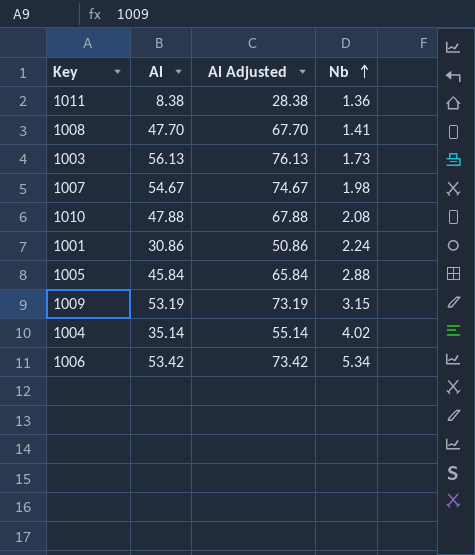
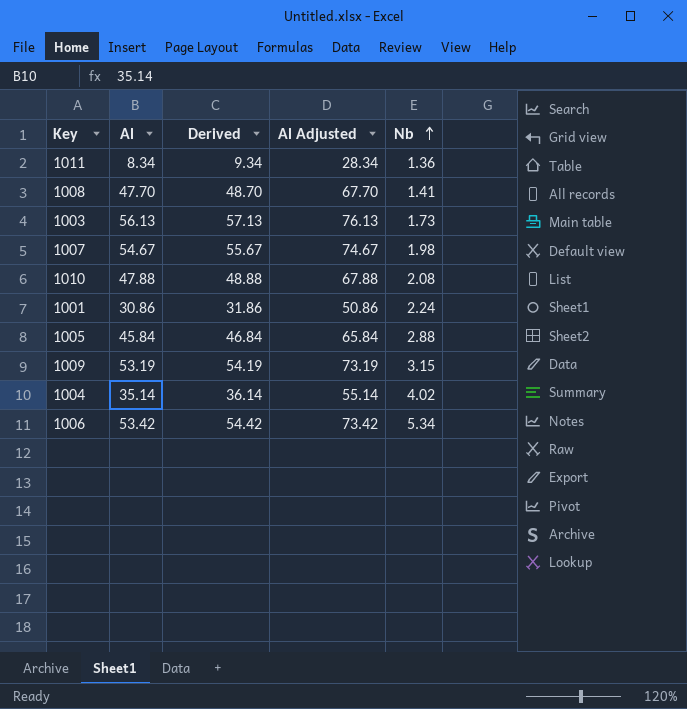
column Derived | formula: none -> [Al] + 1
1011 | Al: 8.38 -> 8.34
1011 | Al Adjusted: 28.38 -> 28.34

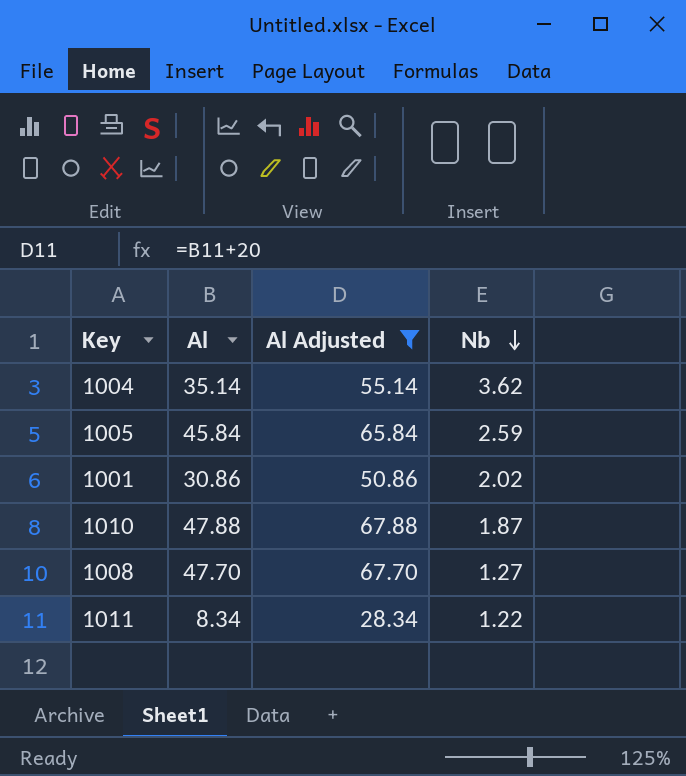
filter: none -> Al Adjusted <= 67.88
row order: Nb ascending -> Nb descending
column Derived | formula: [Al] + 1 -> none
1004 | Nb: 4.02 -> 3.62
1005 | Nb: 2.88 -> 2.59
1001 | Nb: 2.24 -> 2.02
1010 | Nb: 2.08 -> 1.87
1008 | Nb: 1.41 -> 1.27
1011 | Nb: 1.36 -> 1.22

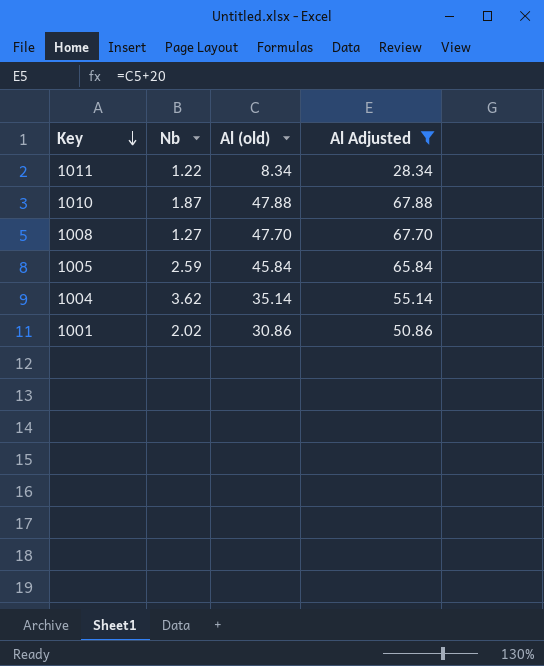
row order: Nb descending -> Key descending
column Nb | position: 4 -> 2
column name: Al -> Al (old)

